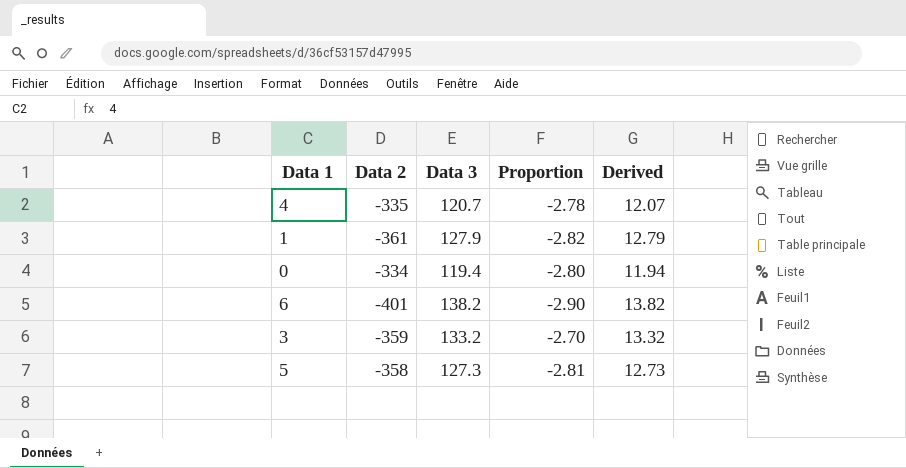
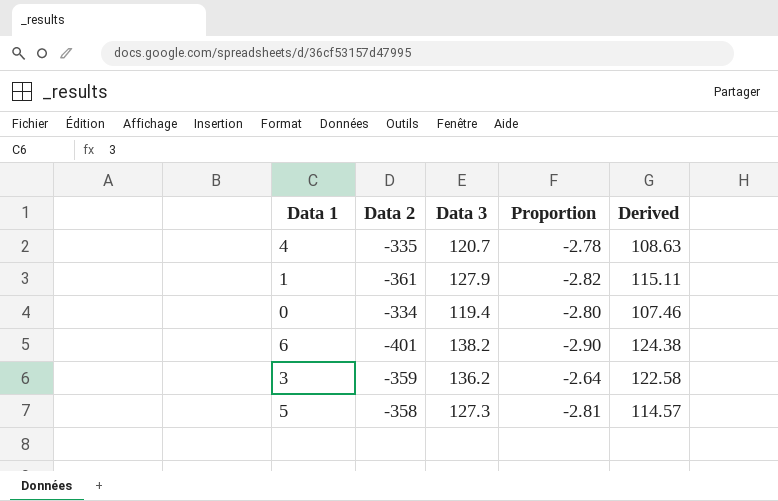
column Derived | formula: [Data 3] * 0.1 -> [Data 3] * 0.9
3 | Data 3: 133.2 -> 136.2
3 | Proportion: -2.70 -> -2.64

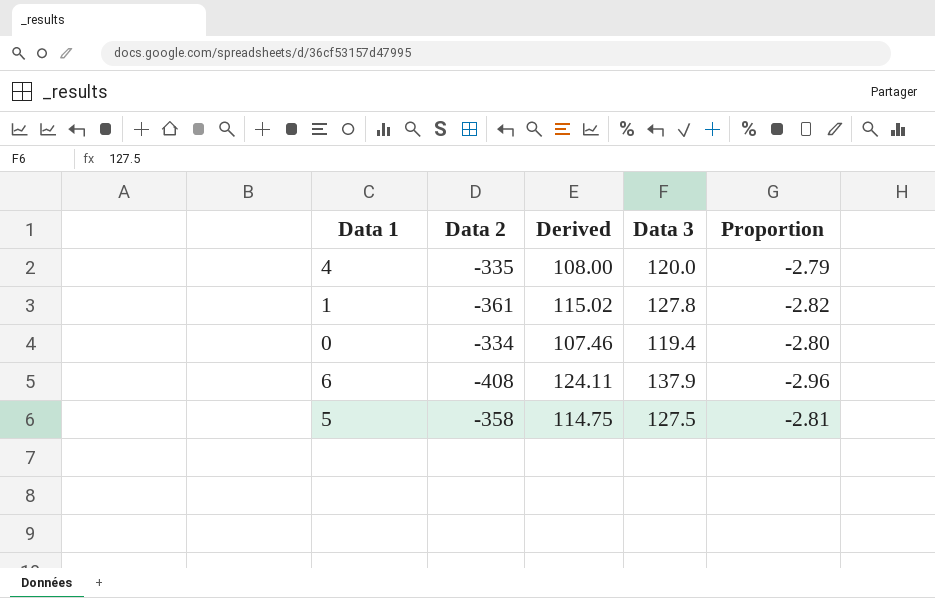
column Derived | position: 5 -> 3
row 3: -359 | 136.2 | -2.64 | 122.58 -> none
4 | Derived: 108.63 -> 108.00
4 | Data 3: 120.7 -> 120.0
4 | Proportion: -2.78 -> -2.79
1 | Derived: 115.11 -> 115.02
1 | Data 3: 127.9 -> 127.8
6 | Data 2: -401 -> -408
6 | Derived: 124.38 -> 124.11
6 | Data 3: 138.2 -> 137.9
6 | Proportion: -2.90 -> -2.96
5 | Derived: 114.57 -> 114.75
5 | Data 3: 127.3 -> 127.5

